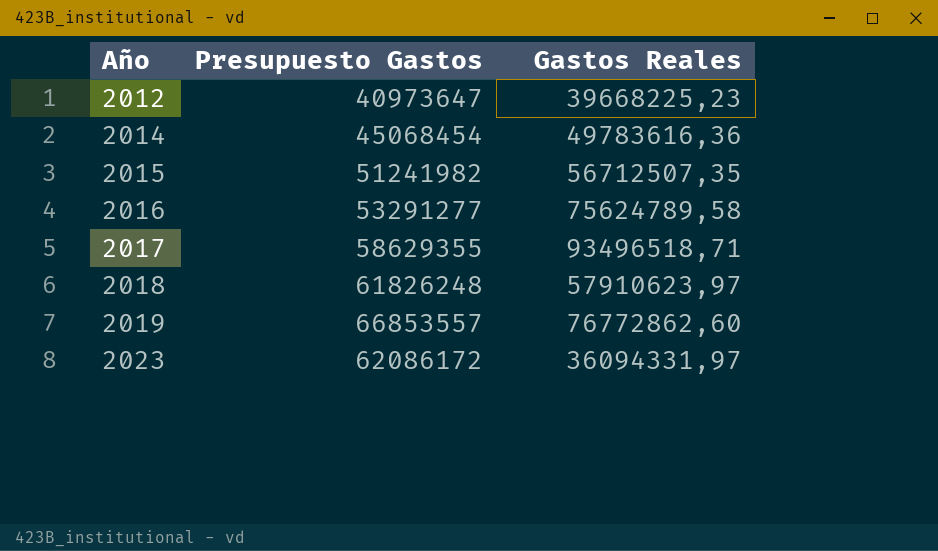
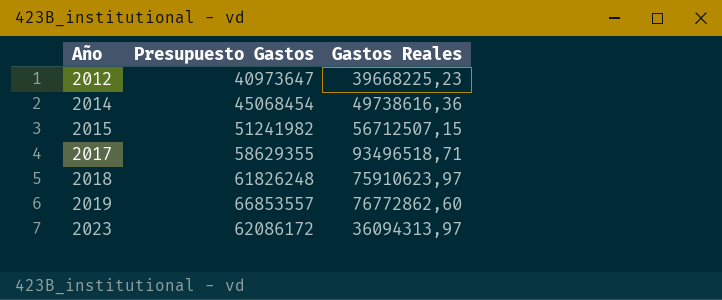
row 2016: 53291277 | 75624789,58 -> none
2014 | Gastos Reales: 49783616,36 -> 49738616,36
2015 | Gastos Reales: 56712507,35 -> 56712507,15
2018 | Gastos Reales: 57910623,97 -> 75910623,97
2023 | Gastos Reales: 36094331,97 -> 36094313,97

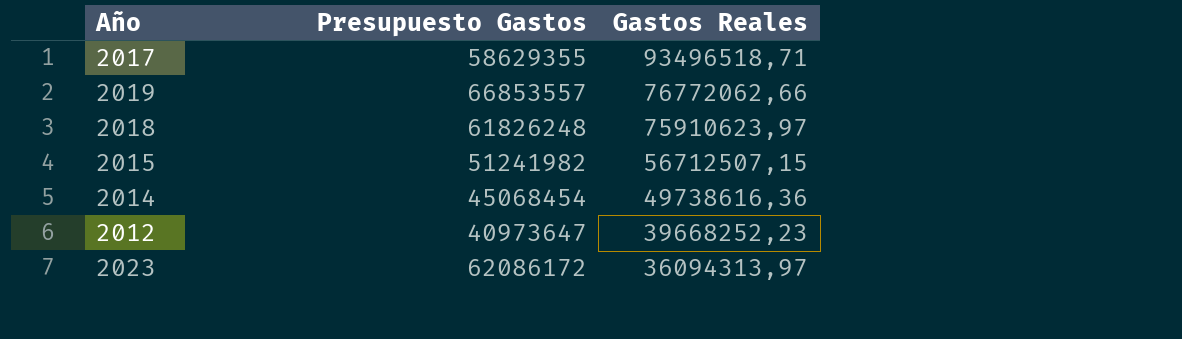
row order: Año ascending -> Gastos Reales descending
2019 | Gastos Reales: 76772862,60 -> 76772062,66
2012 | Gastos Reales: 39668225,23 -> 39668252,23

